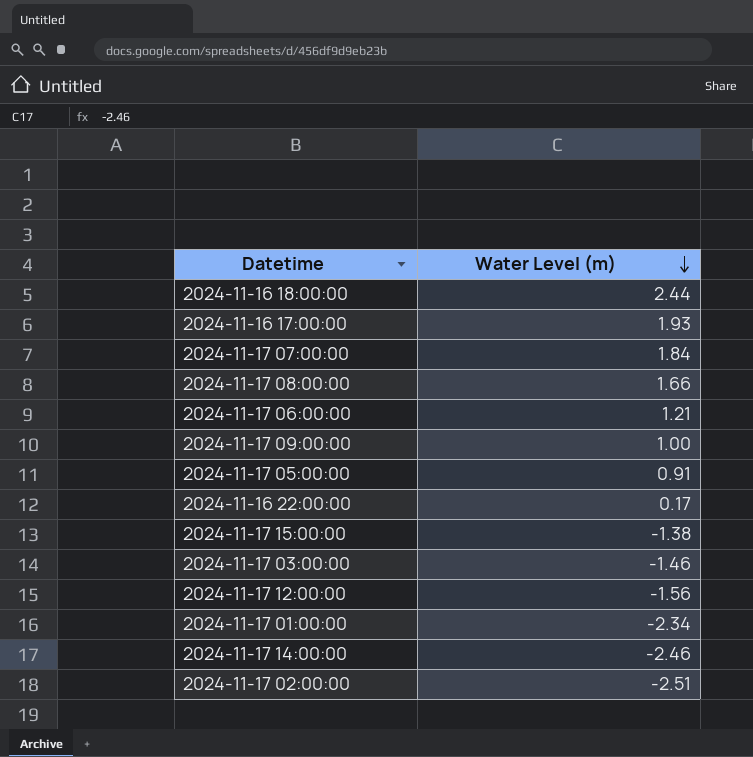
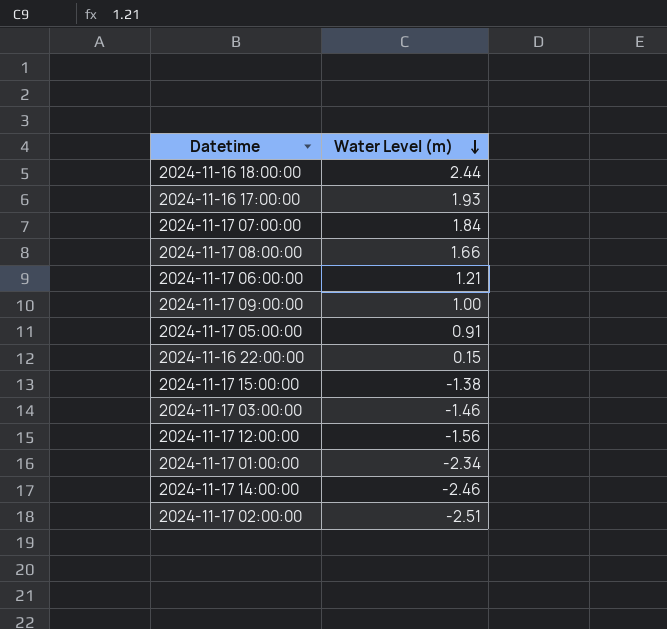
2024-11-16 22:00:00 | Water Level (m): 0.17 -> 0.15

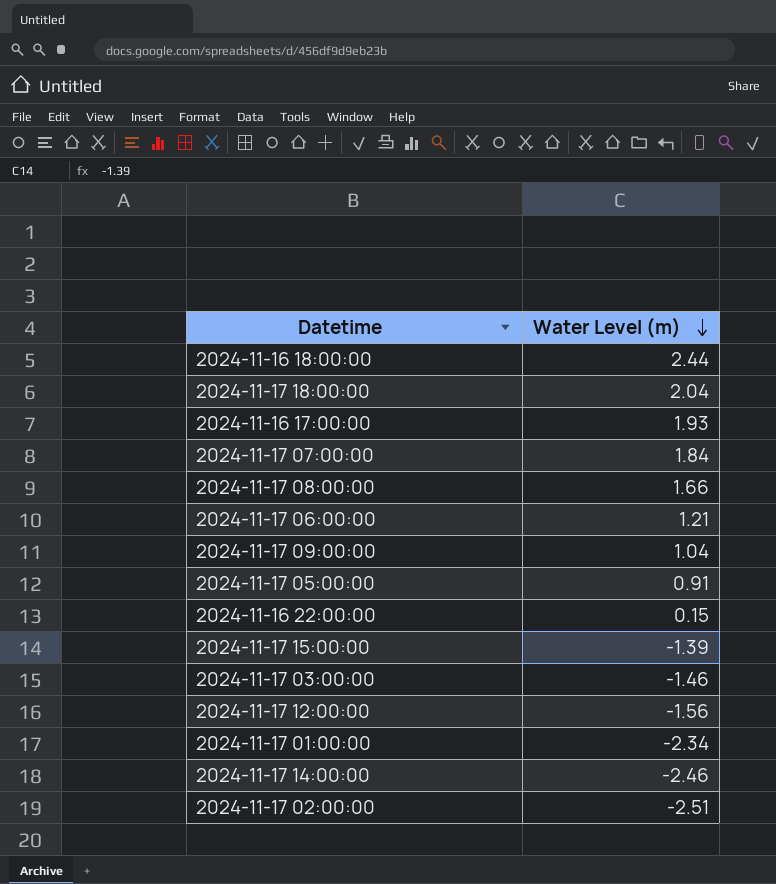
row 2024-11-17 18:00:00: none -> 2.04
2024-11-17 09:00:00 | Water Level (m): 1.00 -> 1.04
2024-11-17 15:00:00 | Water Level (m): -1.38 -> -1.39

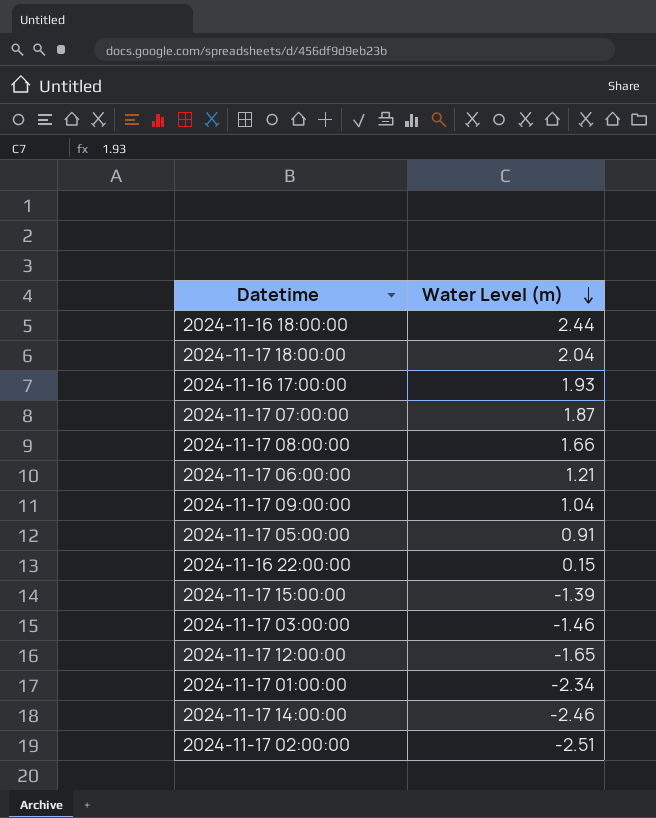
2024-11-17 07:00:00 | Water Level (m): 1.84 -> 1.87
2024-11-17 12:00:00 | Water Level (m): -1.56 -> -1.65

